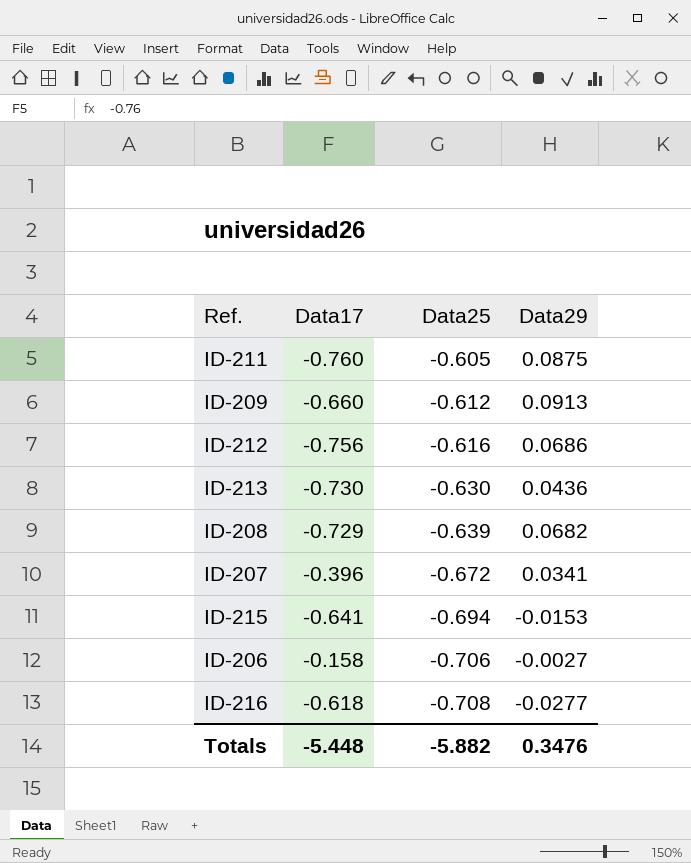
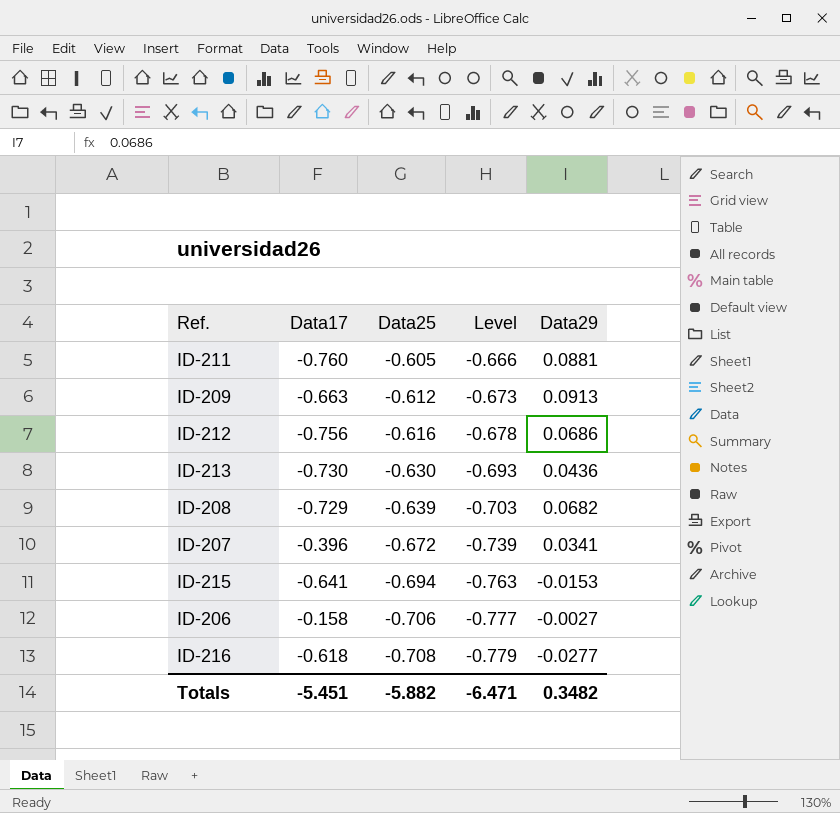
column Level | formula: none -> [Data25] * 1.1
ID-211 | Data29: 0.0875 -> 0.0881
ID-209 | Data17: -0.660 -> -0.663
Totals | Data17: -5.448 -> -5.451
Totals | Data29: 0.3476 -> 0.3482

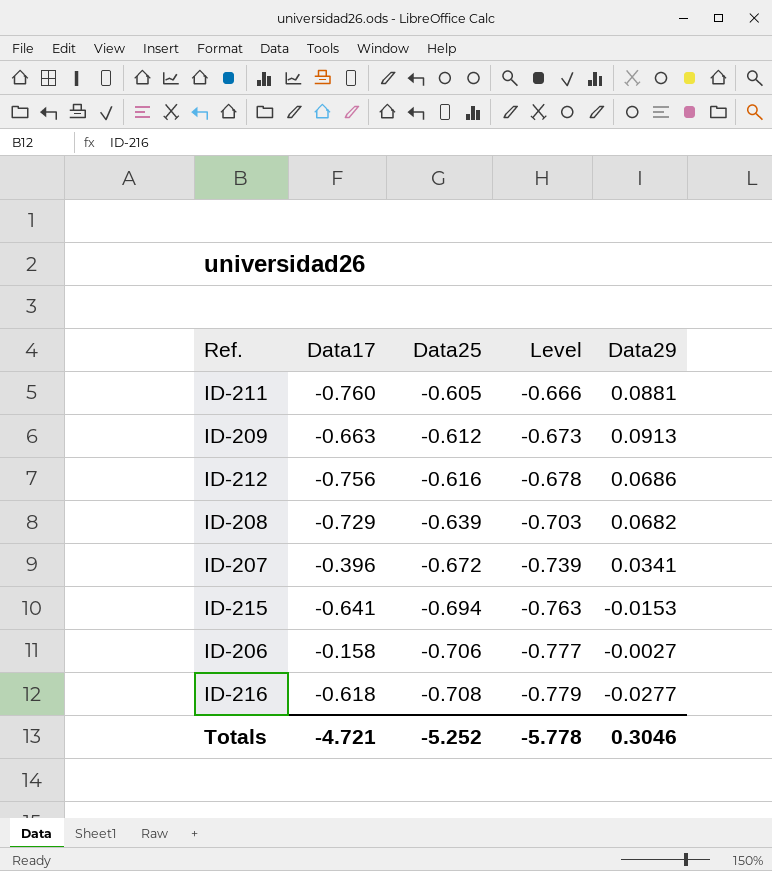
row ID-213: -0.730 | -0.630 | -0.693 | 0.0436 -> none
Totals | Data17: -5.451 -> -4.721
Totals | Data25: -5.882 -> -5.252
Totals | Level: -6.471 -> -5.778
Totals | Data29: 0.3482 -> 0.3046

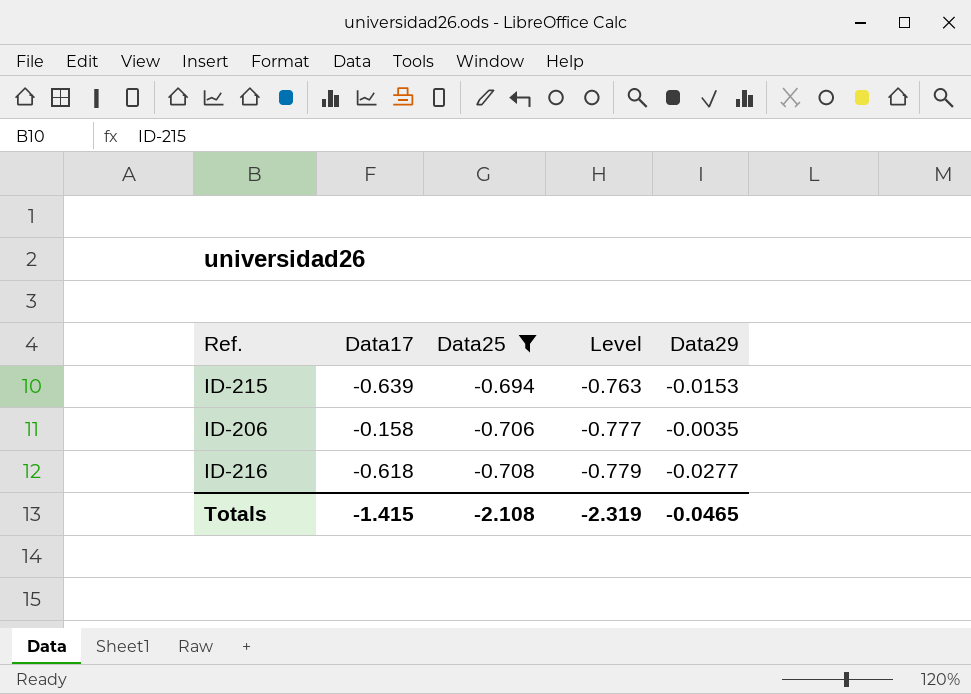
filter: none -> Data25 <= -0.694
ID-215 | Data17: -0.641 -> -0.639
ID-206 | Data29: -0.0027 -> -0.0035
Totals | Data17: -4.721 -> -1.415
Totals | Data25: -5.252 -> -2.108
Totals | Level: -5.778 -> -2.319
Totals | Data29: 0.3046 -> -0.0465

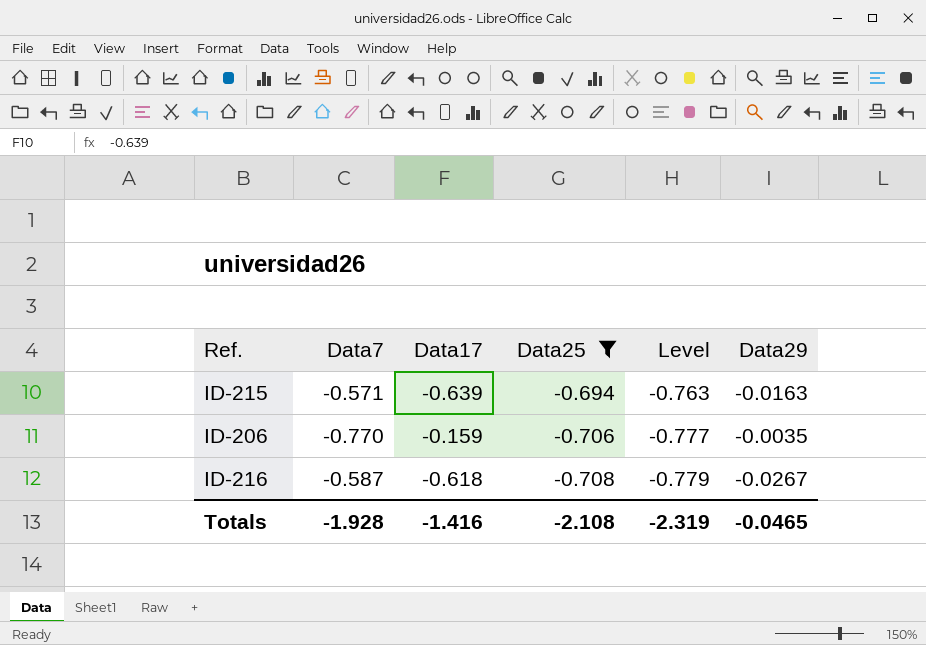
column Data7 | position: none -> 2
ID-215 | Data29: -0.0153 -> -0.0163
ID-206 | Data17: -0.158 -> -0.159
ID-216 | Data29: -0.0277 -> -0.0267
Totals | Data17: -1.415 -> -1.416

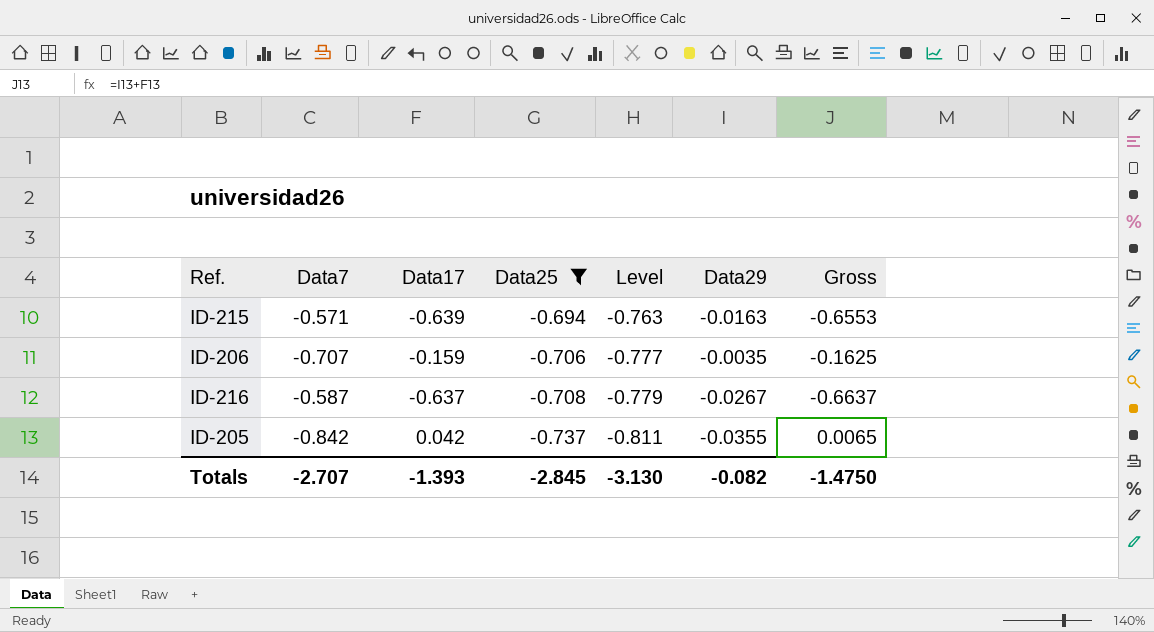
column Gross | formula: none -> [Data17] + [Data29]
ID-206 | Data7: -0.770 -> -0.707
ID-216 | Data17: -0.618 -> -0.637
row ID-205: none -> -0.842 | 0.042 | -0.737 | -0.811 | -0.0355 | 0.0065
Totals | Data7: -1.928 -> -2.707
Totals | Data17: -1.416 -> -1.393
Totals | Data25: -2.108 -> -2.845
Totals | Level: -2.319 -> -3.130
Totals | Data29: -0.0465 -> -0.082

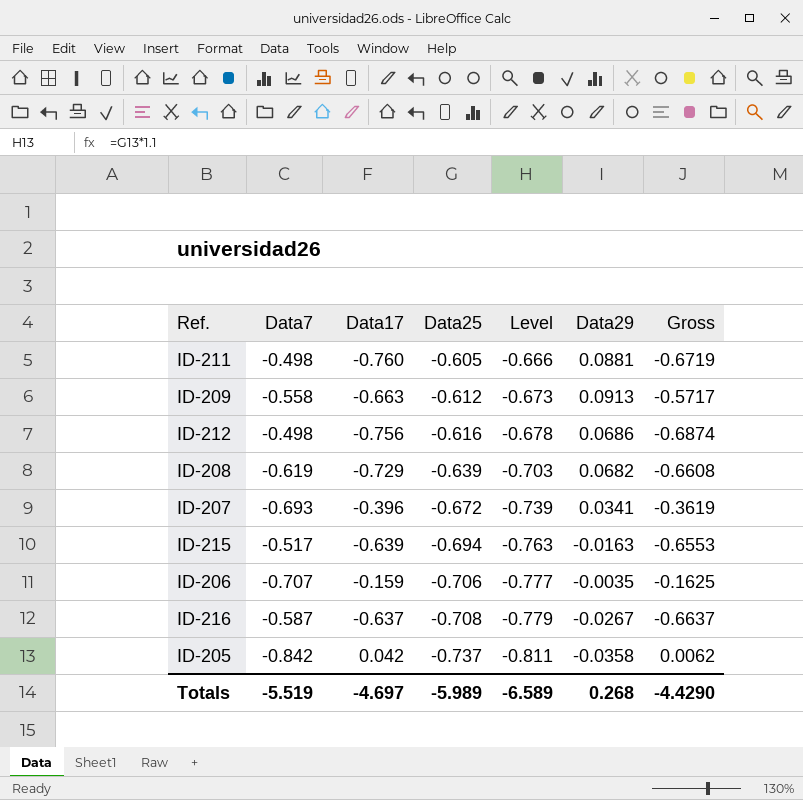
filter: Data25 <= -0.694 -> none
ID-215 | Data7: -0.571 -> -0.517
ID-205 | Data29: -0.0355 -> -0.0358
ID-205 | Gross: 0.0065 -> 0.0062
Totals | Data7: -2.707 -> -5.519
Totals | Data17: -1.393 -> -4.697
Totals | Data25: -2.845 -> -5.989
Totals | Level: -3.130 -> -6.589
Totals | Data29: -0.082 -> 0.268
Totals | Gross: -1.4750 -> -4.4290

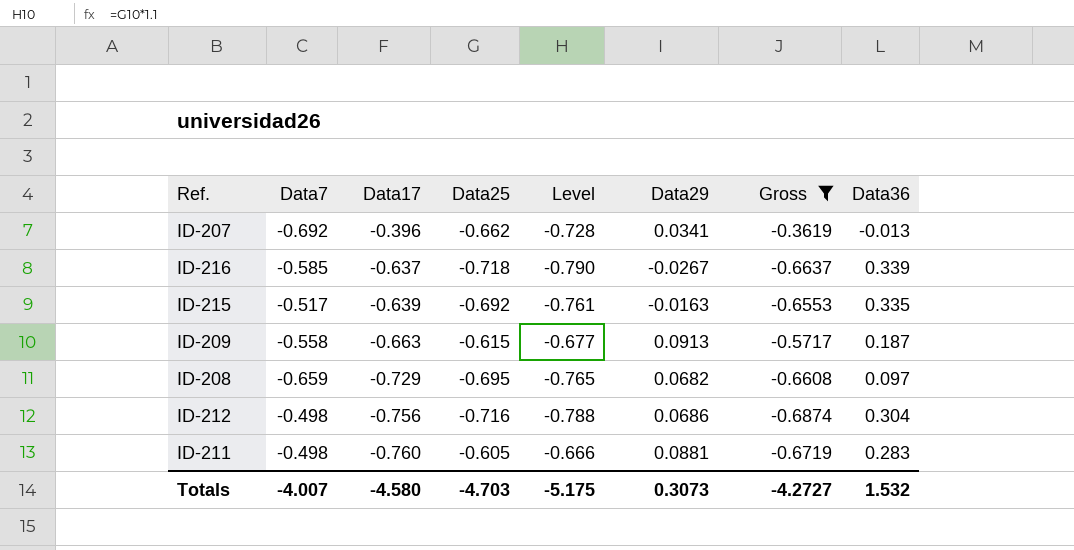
filter: none -> Gross <= -0.3619
row order: Data25 descending -> Data17 descending
column Data36 | position: none -> 8
ID-207 | Data7: -0.693 -> -0.692
ID-207 | Data25: -0.672 -> -0.662
ID-207 | Level: -0.739 -> -0.728
ID-216 | Data7: -0.587 -> -0.585
ID-216 | Data25: -0.708 -> -0.718
ID-216 | Level: -0.779 -> -0.790
ID-215 | Data25: -0.694 -> -0.692
ID-215 | Level: -0.763 -> -0.761
ID-209 | Data25: -0.612 -> -0.615
ID-209 | Level: -0.673 -> -0.677
ID-208 | Data7: -0.619 -> -0.659
ID-208 | Data25: -0.639 -> -0.695
ID-208 | Level: -0.703 -> -0.765
ID-212 | Data25: -0.616 -> -0.716
ID-212 | Level: -0.678 -> -0.788
Totals | Data7: -5.519 -> -4.007
Totals | Data17: -4.697 -> -4.580
Totals | Data25: -5.989 -> -4.703
Totals | Level: -6.589 -> -5.175
Totals | Data29: 0.268 -> 0.3073
Totals | Gross: -4.4290 -> -4.2727

